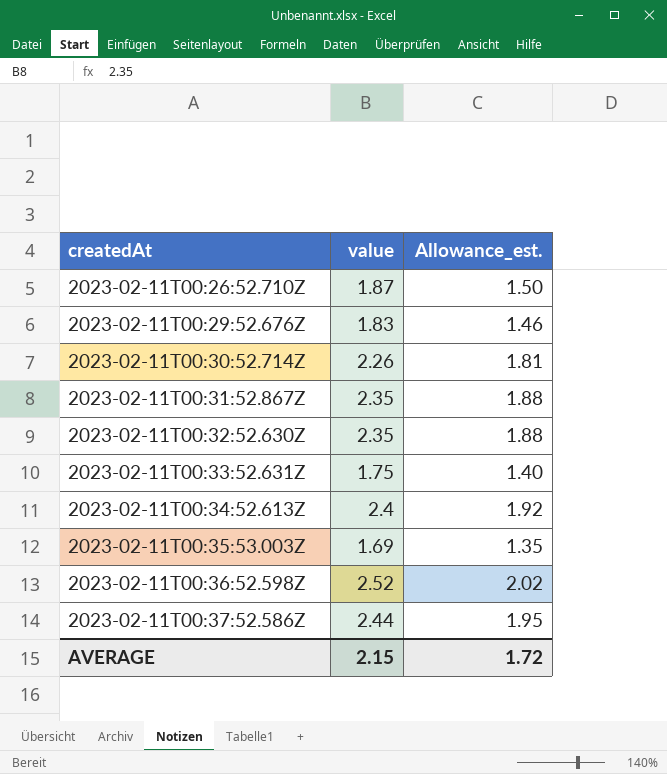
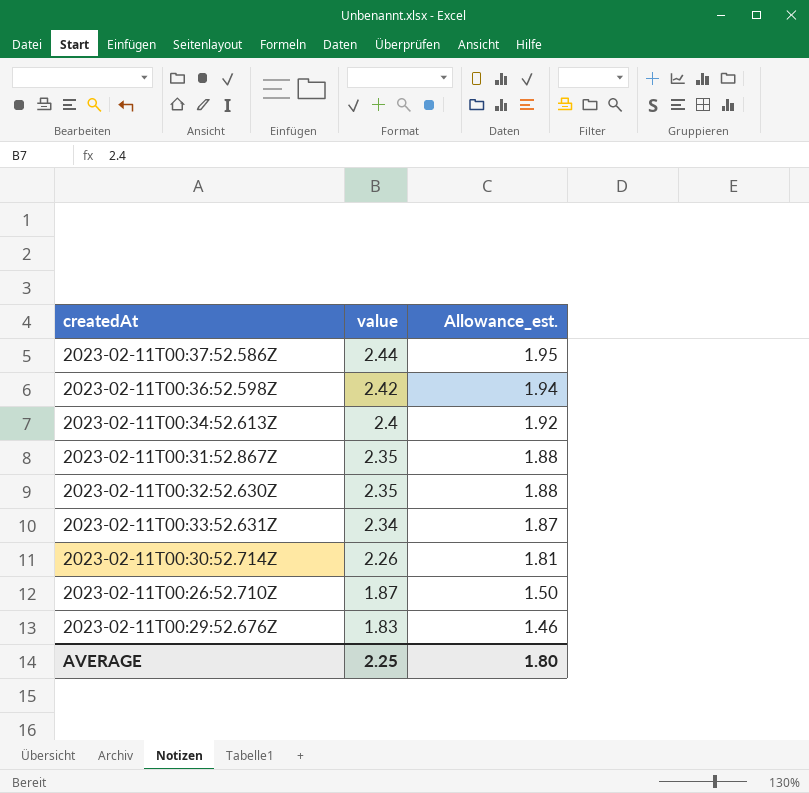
row order: createdAt ascending -> value descending
row 2023-02-11T00:35:53.003Z: 1.69 | 1.35 -> none
2023-02-11T00:36:52.598Z | value: 2.52 -> 2.42
2023-02-11T00:36:52.598Z | Allowance_est.: 2.02 -> 1.94
2023-02-11T00:33:52.631Z | value: 1.75 -> 2.34
2023-02-11T00:33:52.631Z | Allowance_est.: 1.40 -> 1.87
AVERAGE | value: 2.15 -> 2.25
AVERAGE | Allowance_est.: 1.72 -> 1.80

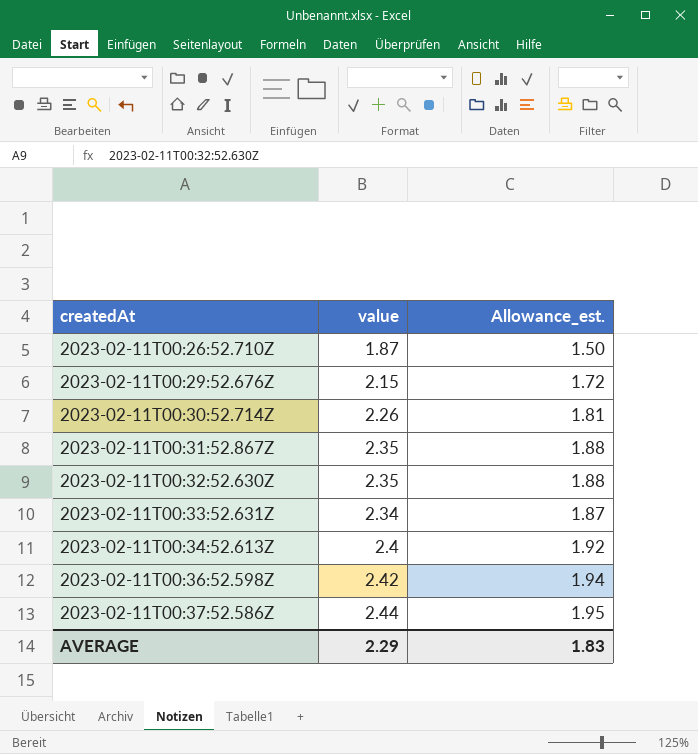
row order: value descending -> createdAt ascending
2023-02-11T00:29:52.676Z | value: 1.83 -> 2.15
2023-02-11T00:29:52.676Z | Allowance_est.: 1.46 -> 1.72
AVERAGE | value: 2.25 -> 2.29
AVERAGE | Allowance_est.: 1.80 -> 1.83

